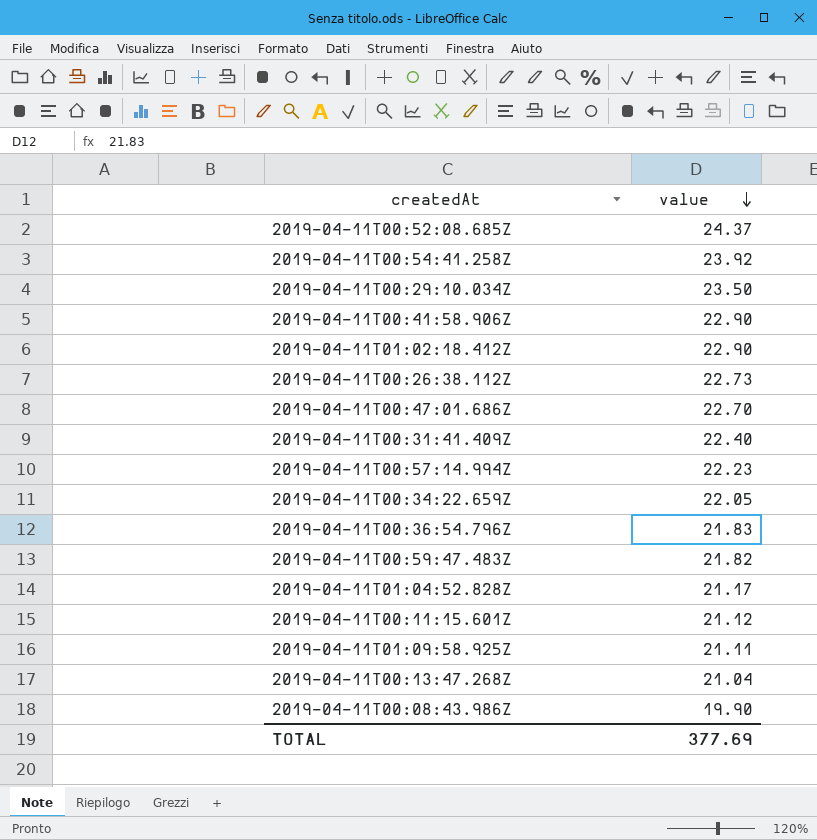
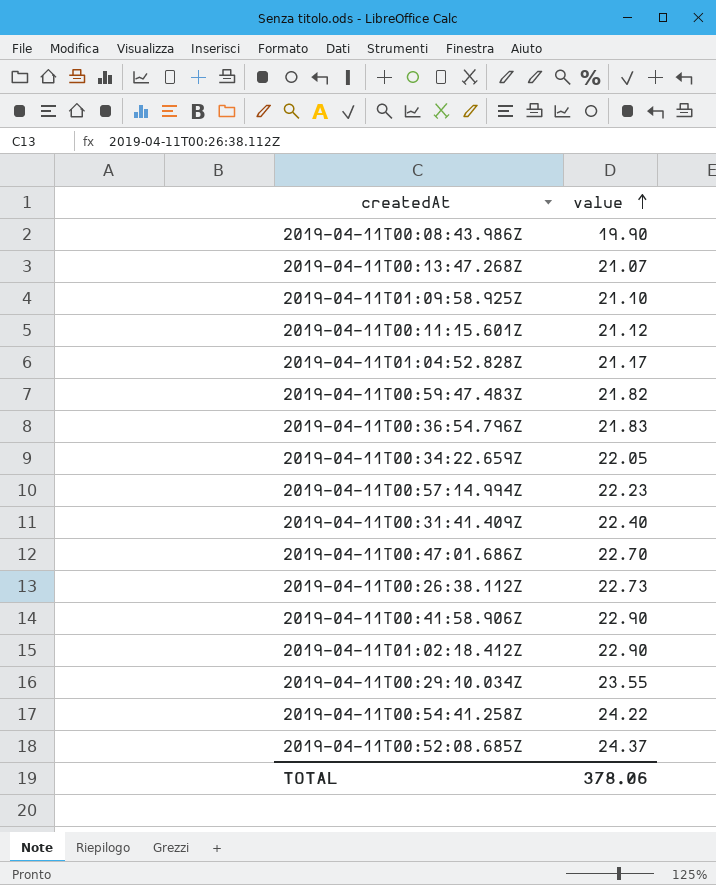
row order: value descending -> value ascending
2019-04-11T00:13:47.268Z | value: 21.04 -> 21.07
2019-04-11T01:09:58.925Z | value: 21.11 -> 21.10
2019-04-11T00:29:10.034Z | value: 23.50 -> 23.55
2019-04-11T00:54:41.258Z | value: 23.92 -> 24.22
TOTAL | value: 377.69 -> 378.06

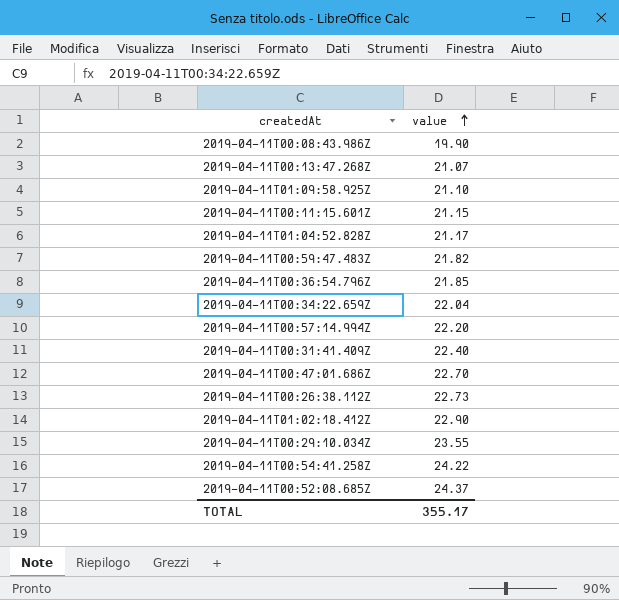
row 2019-04-11T00:41:58.906Z: 22.90 -> none
2019-04-11T00:11:15.601Z | value: 21.12 -> 21.15
2019-04-11T00:36:54.796Z | value: 21.83 -> 21.85
2019-04-11T00:34:22.659Z | value: 22.05 -> 22.04
2019-04-11T00:57:14.994Z | value: 22.23 -> 22.20
TOTAL | value: 378.06 -> 355.17

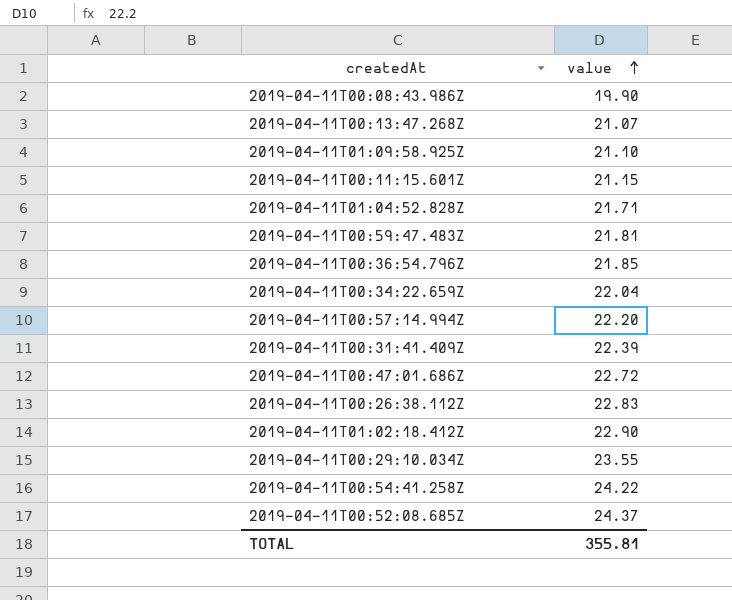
2019-04-11T01:04:52.828Z | value: 21.17 -> 21.71
2019-04-11T00:59:47.483Z | value: 21.82 -> 21.81
2019-04-11T00:31:41.409Z | value: 22.40 -> 22.39
2019-04-11T00:47:01.686Z | value: 22.70 -> 22.72
2019-04-11T00:26:38.112Z | value: 22.73 -> 22.83
TOTAL | value: 355.17 -> 355.81

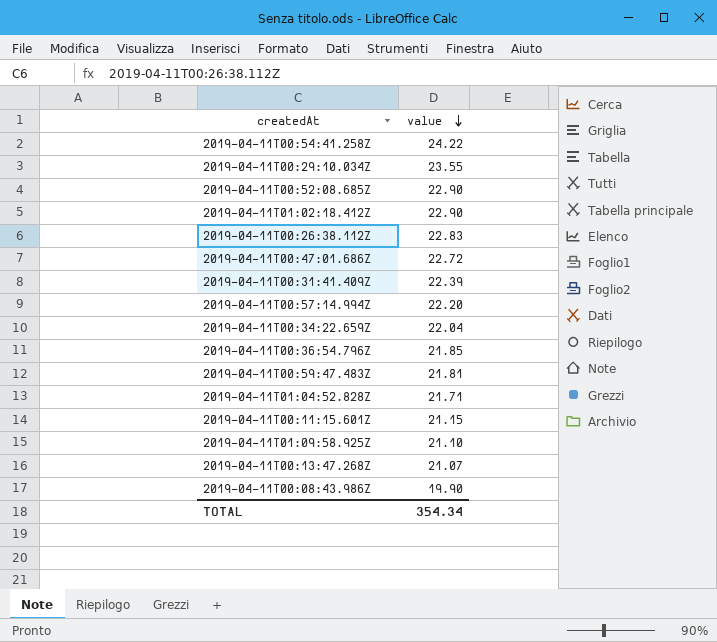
row order: value ascending -> value descending
2019-04-11T00:52:08.685Z | value: 24.37 -> 22.90
TOTAL | value: 355.81 -> 354.34

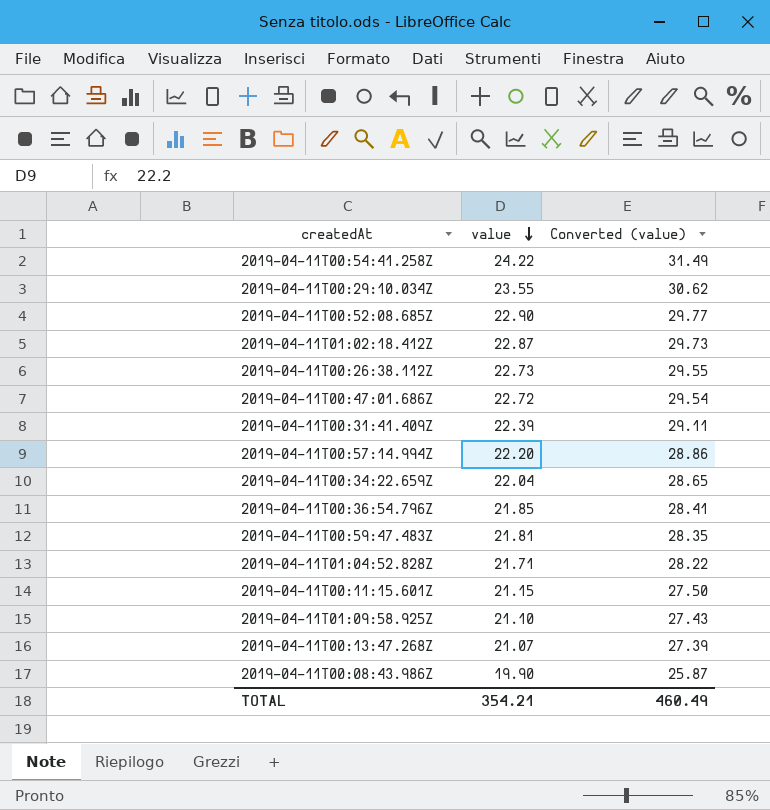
column Converted (value) | formula: none -> [value] * 1.3
2019-04-11T01:02:18.412Z | value: 22.90 -> 22.87
2019-04-11T00:26:38.112Z | value: 22.83 -> 22.73
TOTAL | value: 354.34 -> 354.21

